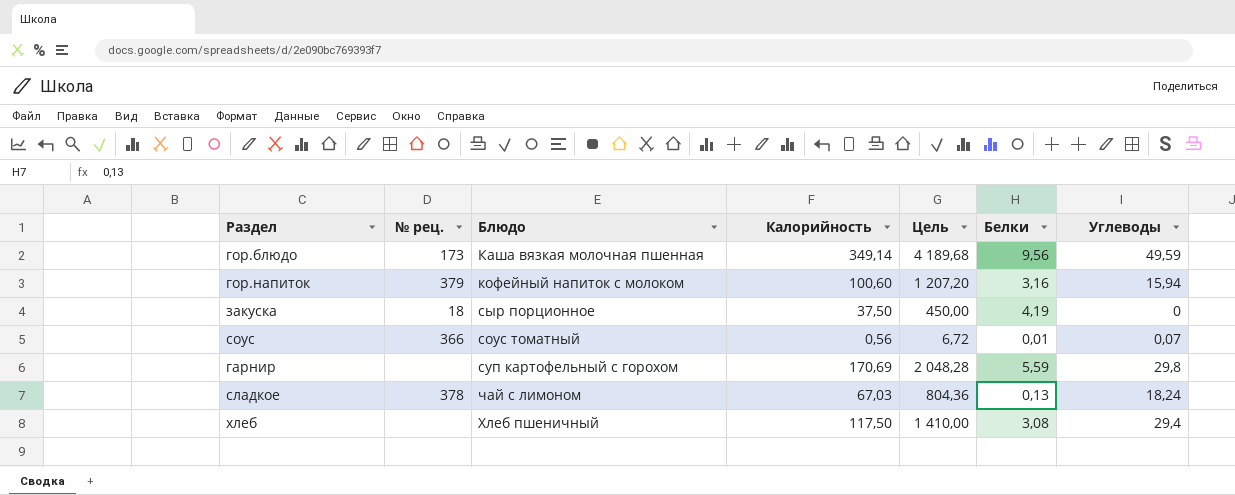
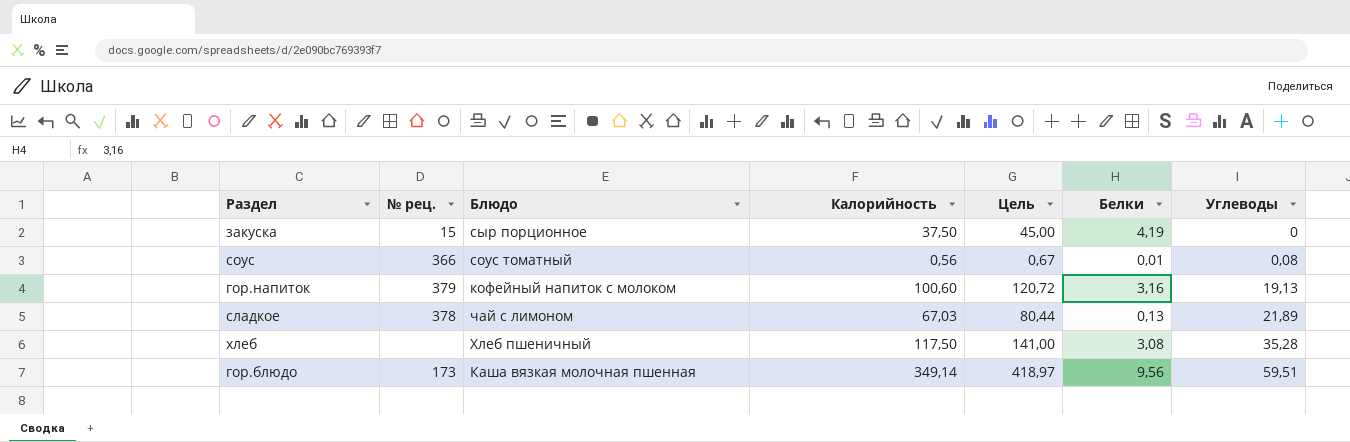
row order: none -> Углеводы ascending
column Цель | formula: [Калорийность] * 12 -> [Калорийность] * 1,2
row гарнир: none | суп картофельный с горохом | 170,69 | 2 048,28 | 5,59 | 29,8 -> none
закуска | № рец.: 18 -> 15
соус | Углеводы: 0,07 -> 0,08
гор.напиток | Углеводы: 15,94 -> 19,13
сладкое | Углеводы: 18,24 -> 21,89
хлеб | Углеводы: 29,4 -> 35,28
гор.блюдо | Углеводы: 49,59 -> 59,51

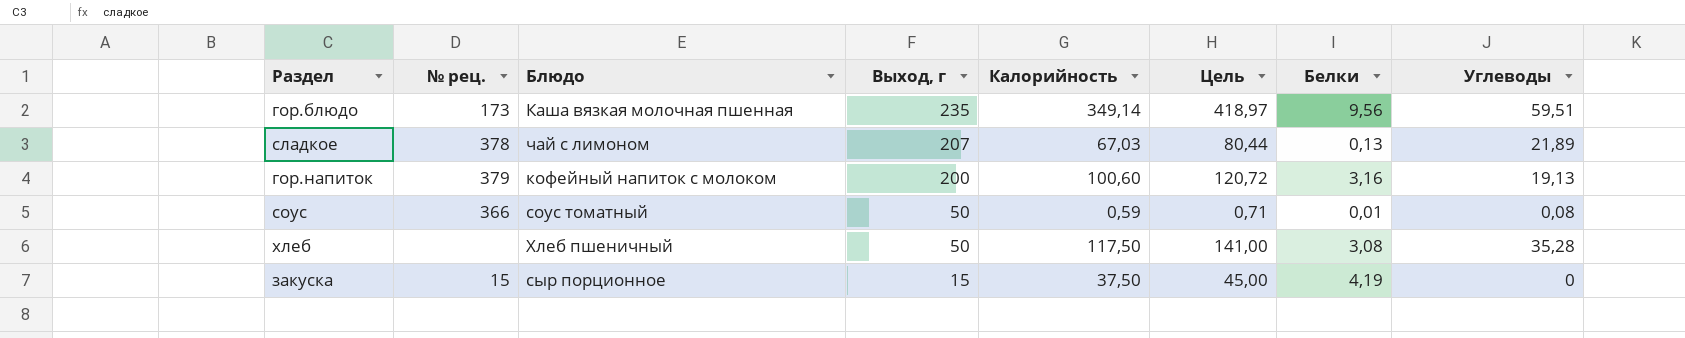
row order: Углеводы ascending -> Выход, г descending
column Выход, г | position: none -> 4
соус | Калорийность: 0,56 -> 0,59
соус | Цель: 0,67 -> 0,71

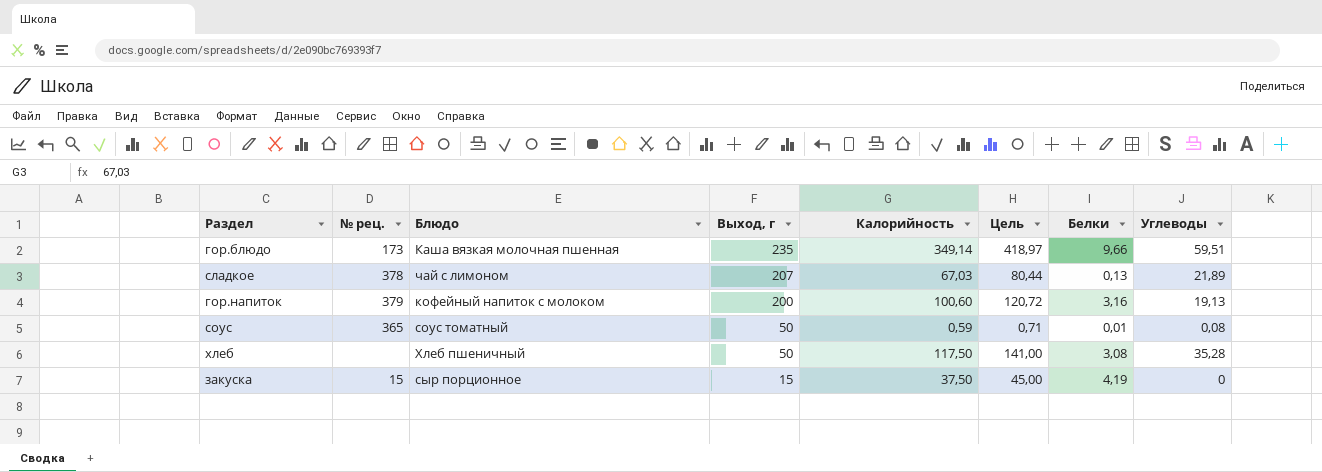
гор.блюдо | Белки: 9,56 -> 9,66
соус | № рец.: 366 -> 365

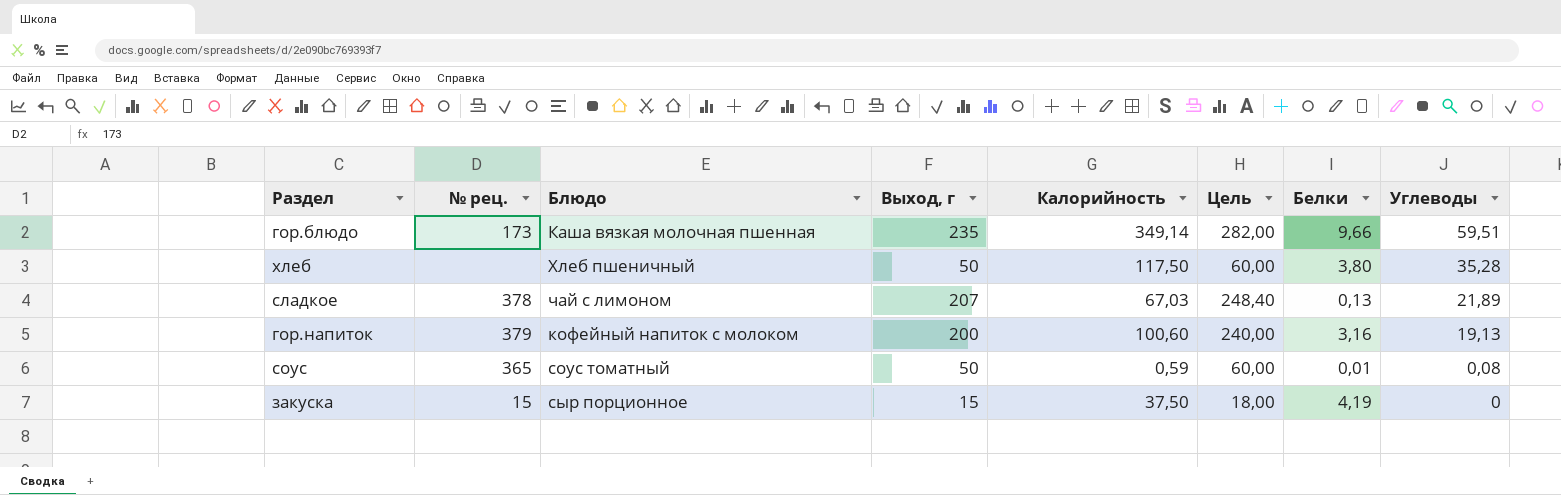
row order: Выход, г descending -> Углеводы descending
column Цель | formula: [Калорийность] * 1,2 -> [Выход, г] * 1,2
хлеб | Белки: 3,08 -> 3,80

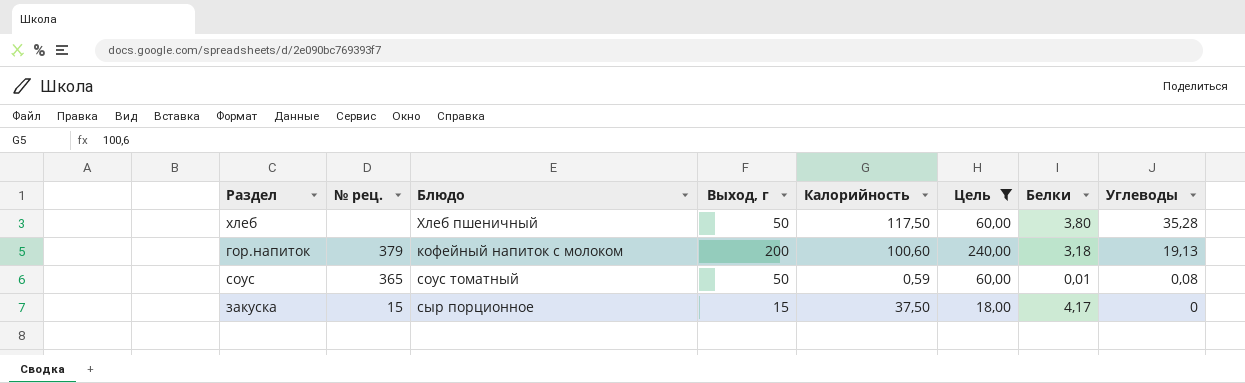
filter: none -> Цель <= 240,00
гор.напиток | Белки: 3,16 -> 3,18
закуска | Белки: 4,19 -> 4,17

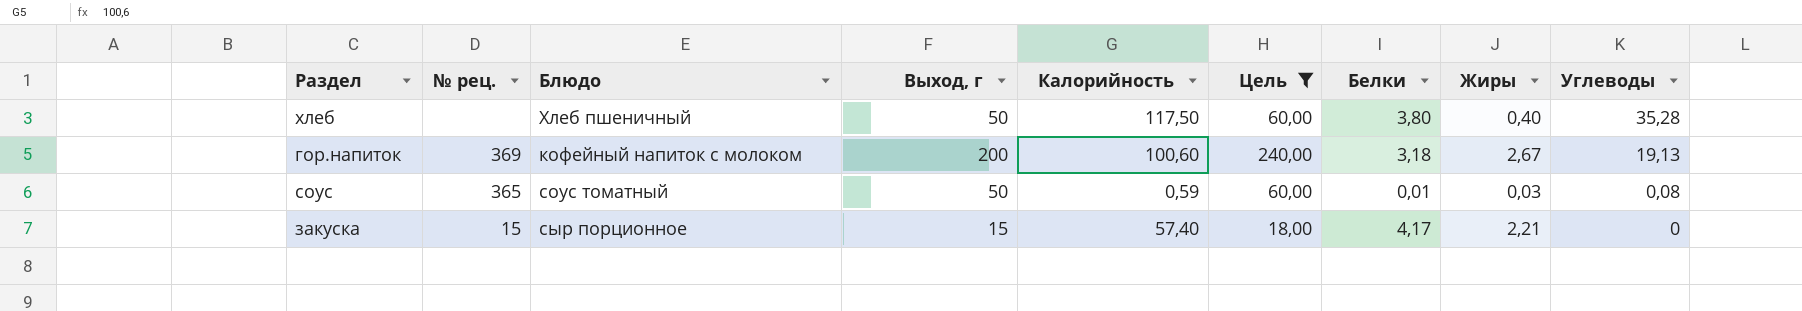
column Жиры | position: none -> 8
гор.напиток | № рец.: 379 -> 369
закуска | Калорийность: 37,50 -> 57,40

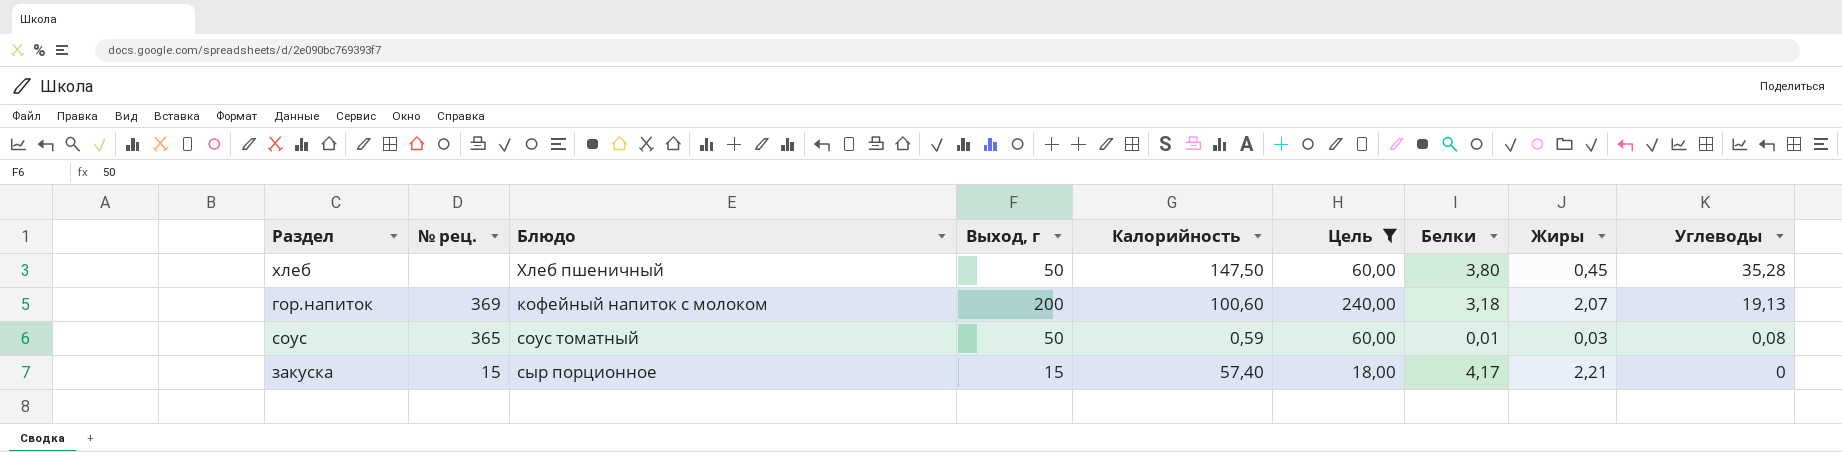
хлеб | Калорийность: 117,50 -> 147,50
хлеб | Жиры: 0,40 -> 0,45
гор.напиток | Жиры: 2,67 -> 2,07

